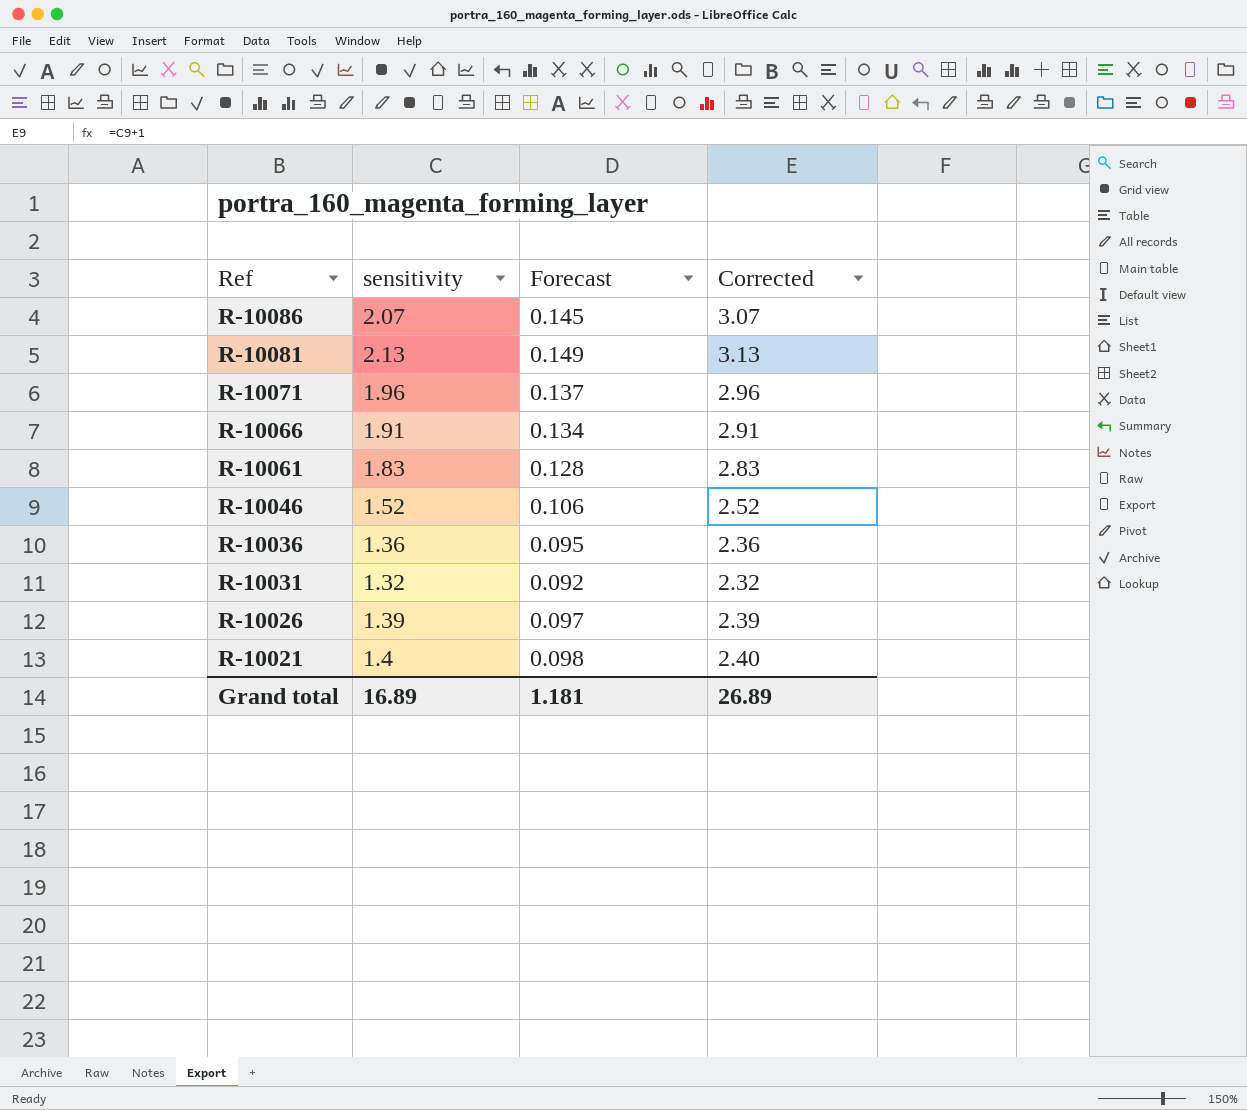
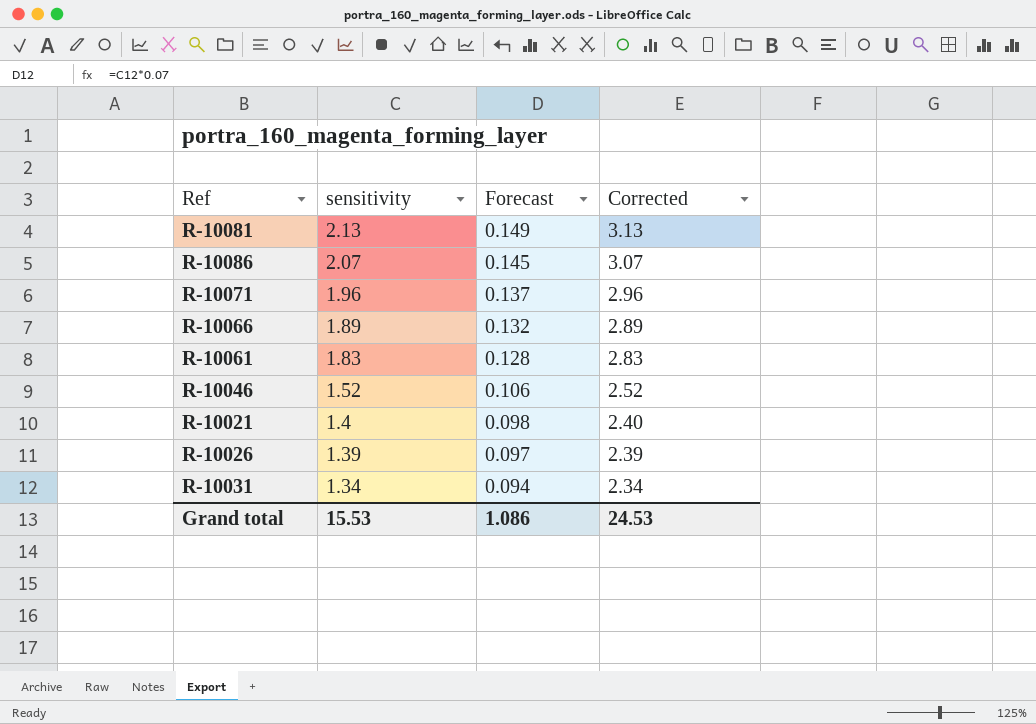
row order: Ref descending -> sensitivity descending
row R-10036: 1.36 | 0.095 | 2.36 -> none
R-10066 | sensitivity: 1.91 -> 1.89
R-10066 | Forecast: 0.134 -> 0.132
R-10066 | Corrected: 2.91 -> 2.89
R-10031 | sensitivity: 1.32 -> 1.34
R-10031 | Forecast: 0.092 -> 0.094
R-10031 | Corrected: 2.32 -> 2.34
Grand total | sensitivity: 16.89 -> 15.53
Grand total | Forecast: 1.181 -> 1.086
Grand total | Corrected: 26.89 -> 24.53

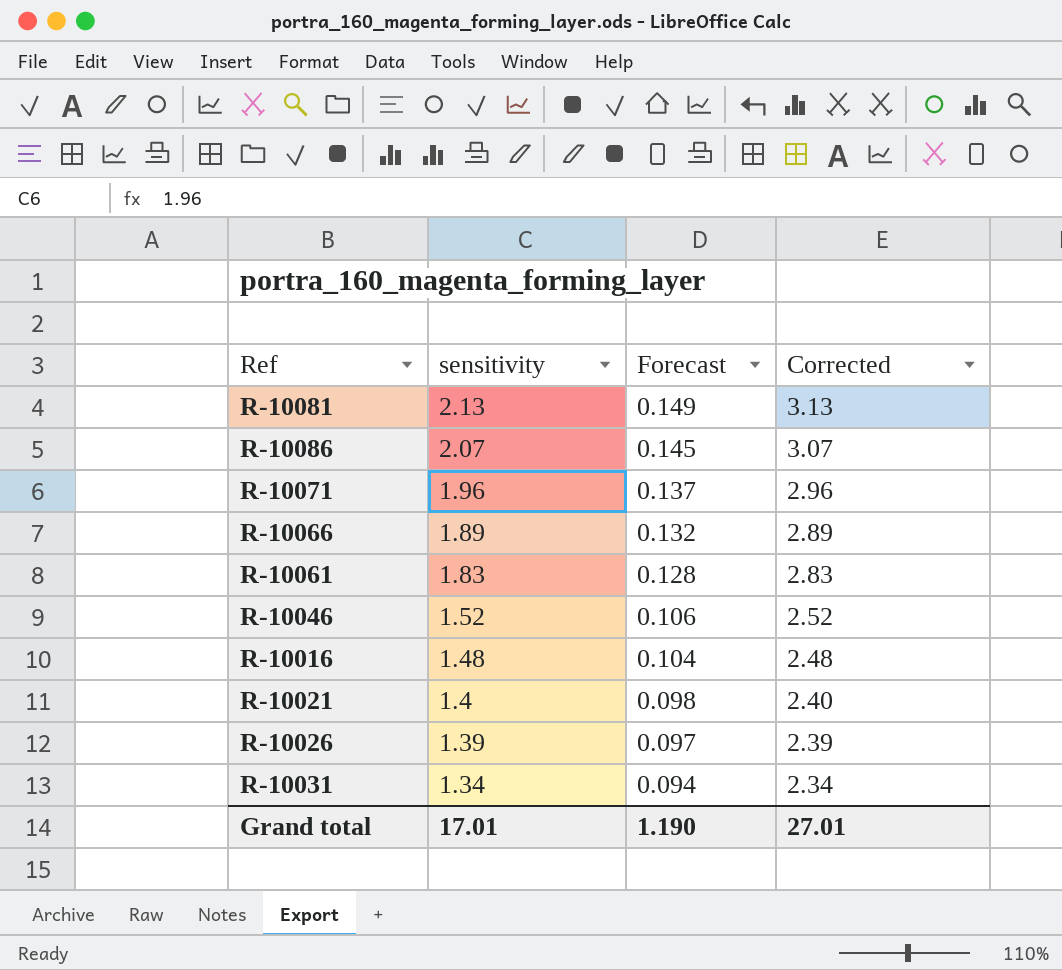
row R-10016: none -> 1.48 | 0.104 | 2.48
Grand total | sensitivity: 15.53 -> 17.01
Grand total | Forecast: 1.086 -> 1.190
Grand total | Corrected: 24.53 -> 27.01

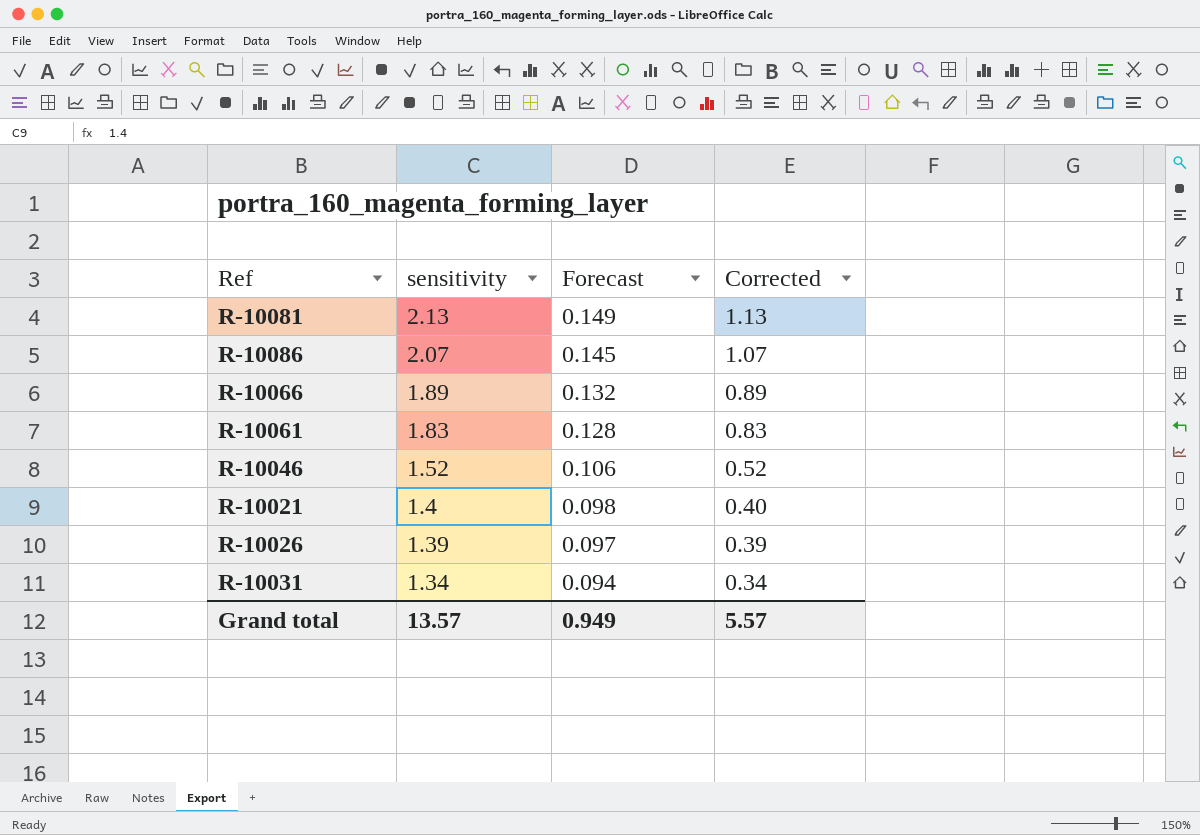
column Corrected | formula: [sensitivity] + 1 -> [sensitivity] - 1
row R-10071: 1.96 | 0.137 | 2.96 -> none
row R-10016: 1.48 | 0.104 | 2.48 -> none
Grand total | sensitivity: 17.01 -> 13.57
Grand total | Forecast: 1.190 -> 0.949
Grand total | Corrected: 27.01 -> 5.57

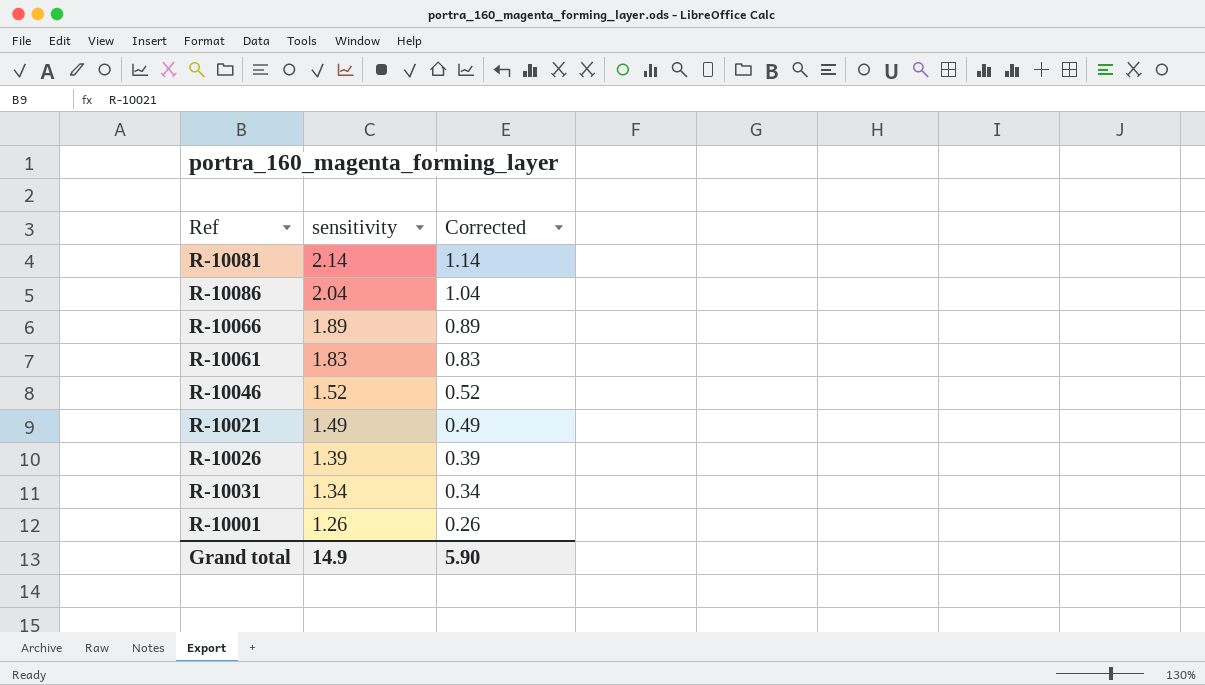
column Forecast | formula: [sensitivity] * 0.07 -> none
R-10081 | sensitivity: 2.13 -> 2.14
R-10081 | Corrected: 1.13 -> 1.14
R-10086 | sensitivity: 2.07 -> 2.04
R-10086 | Corrected: 1.07 -> 1.04
R-10021 | sensitivity: 1.4 -> 1.49
R-10021 | Corrected: 0.40 -> 0.49
row R-10001: none -> 1.26 | 0.26
Grand total | sensitivity: 13.57 -> 14.9
Grand total | Corrected: 5.57 -> 5.90

